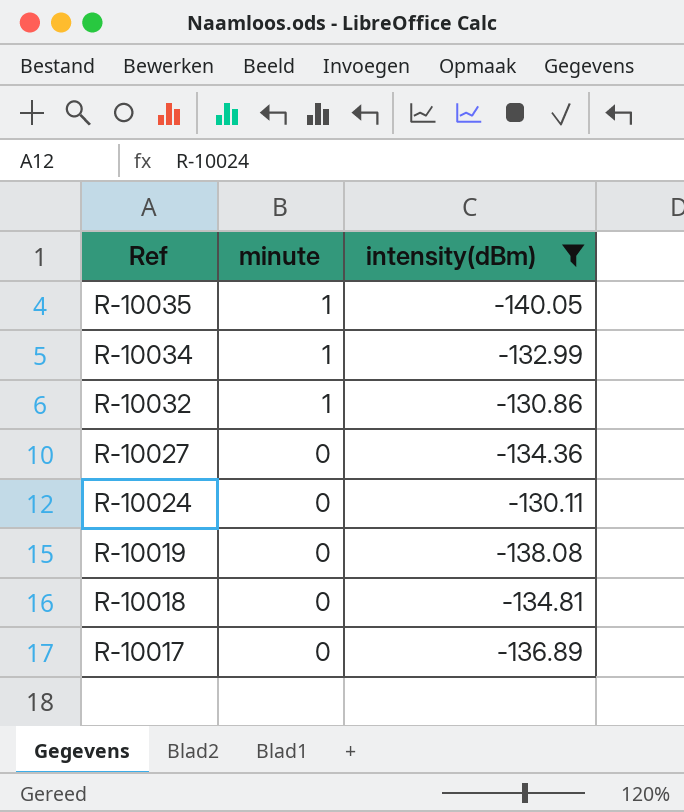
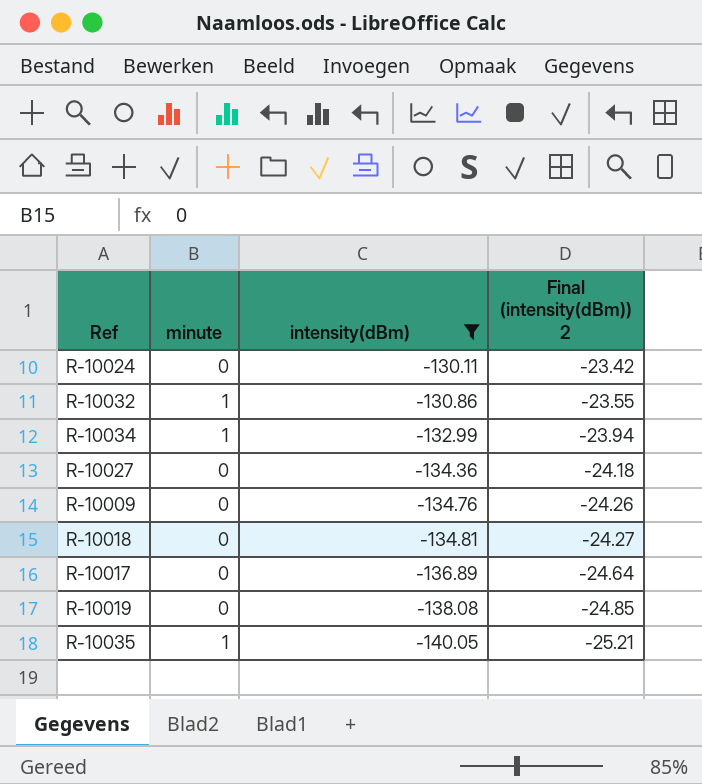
row order: Ref descending -> intensity(dBm) descending
column Final (intensity(dBm)) 2 | formula: none -> [intensity(dBm)] * 0.18
row R-10009: none -> 0 | -134.76 | -24.26

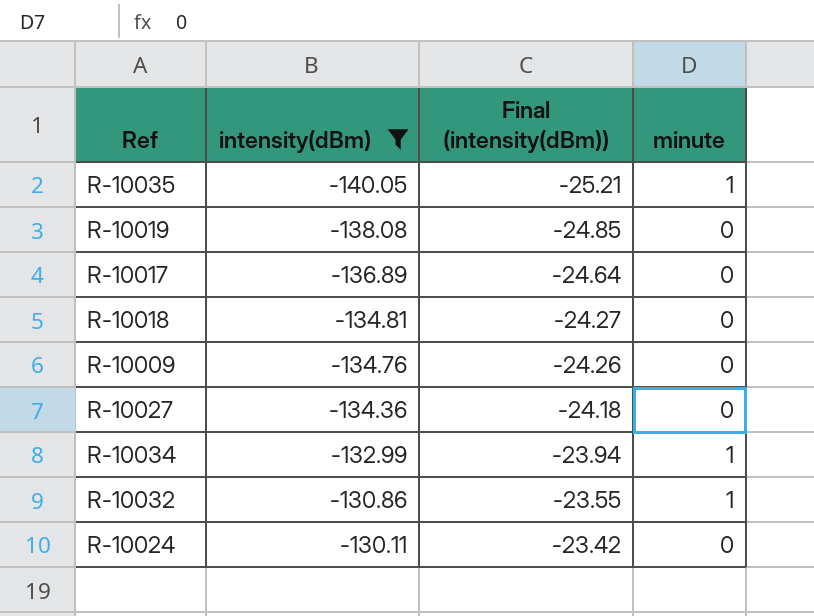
row order: intensity(dBm) descending -> intensity(dBm) ascending
column name: Final (intensity(dBm)) 2 -> Final (intensity(dBm))
column minute | position: 2 -> 4

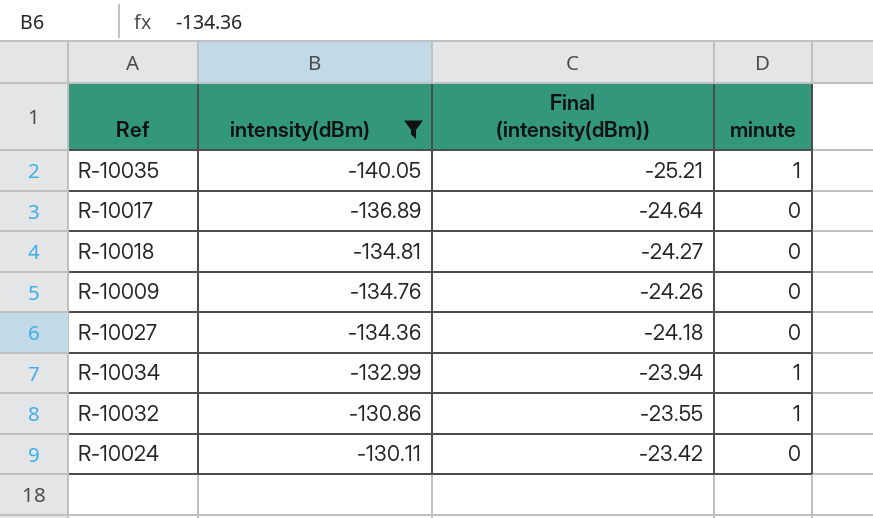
row R-10019: -138.08 | -24.85 | 0 -> none

